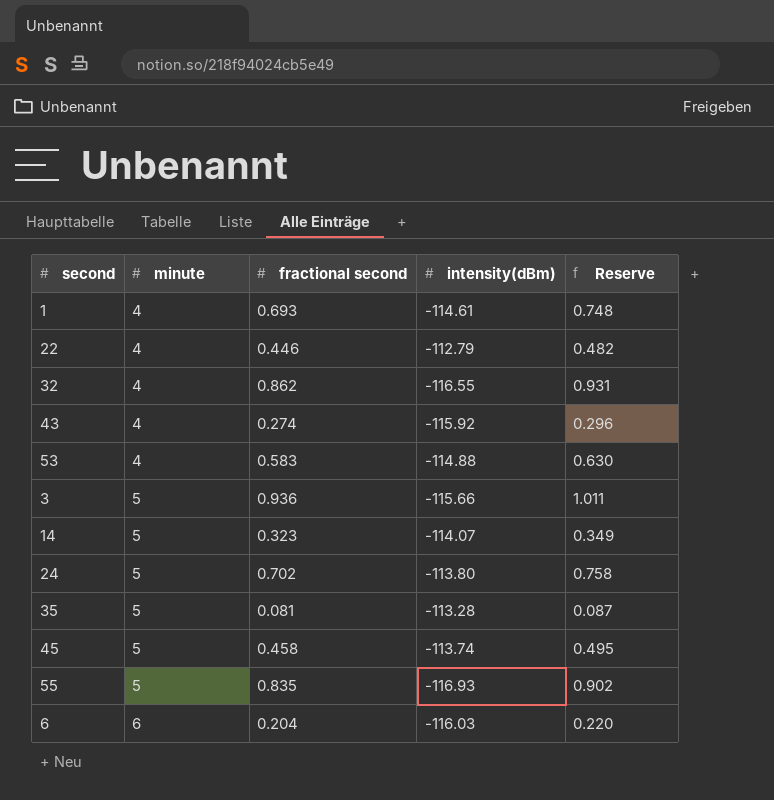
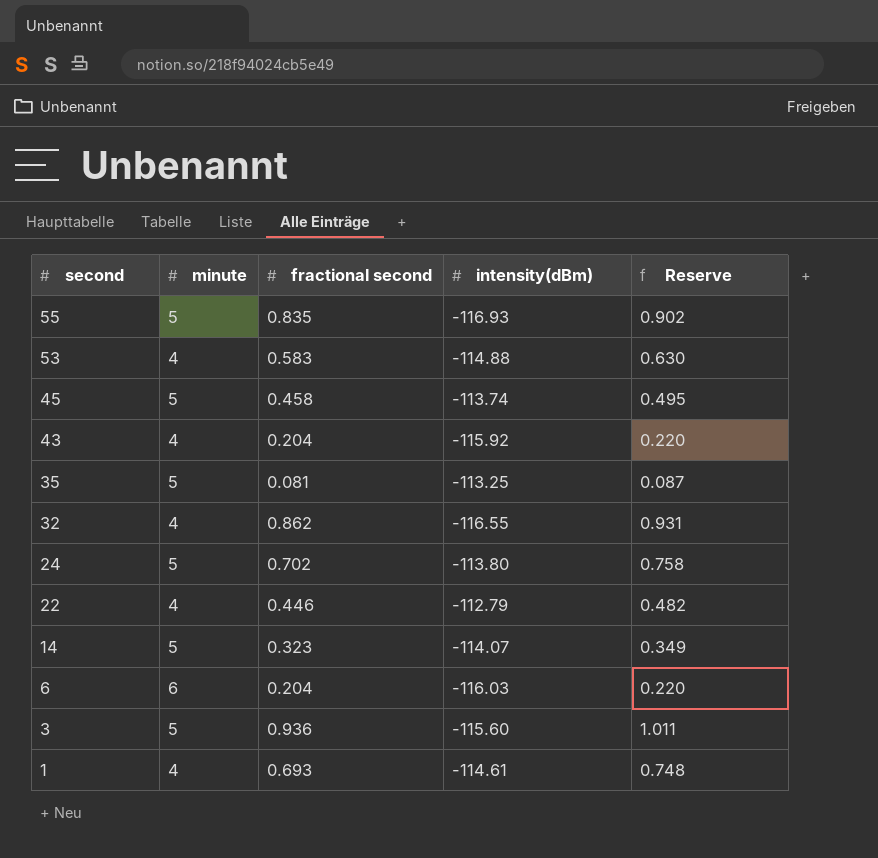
row order: minute ascending -> second descending
43 | fractional second: 0.274 -> 0.204
43 | Reserve: 0.296 -> 0.220
35 | intensity(dBm): -113.28 -> -113.25
3 | intensity(dBm): -115.66 -> -115.60

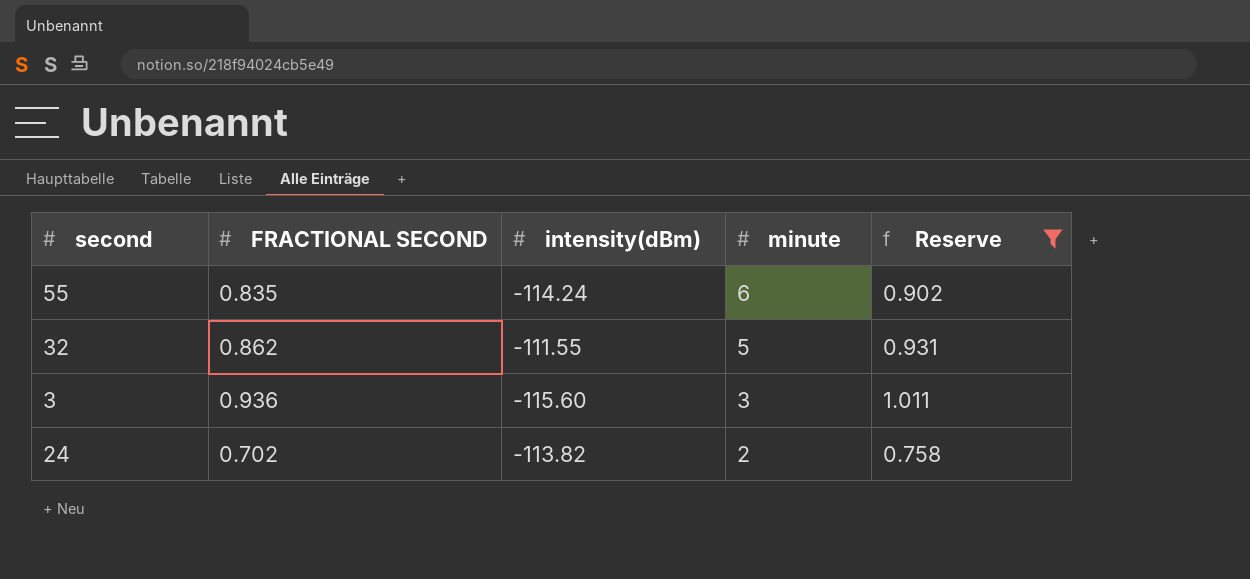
filter: none -> Reserve >= 0.758
row order: second descending -> minute descending
column name: fractional second -> FRACTIONAL SECOND
column minute | position: 2 -> 4
55 | intensity(dBm): -116.93 -> -114.24
55 | minute: 5 -> 6
32 | intensity(dBm): -116.55 -> -111.55
32 | minute: 4 -> 5
3 | minute: 5 -> 3
24 | intensity(dBm): -113.80 -> -113.82
24 | minute: 5 -> 2

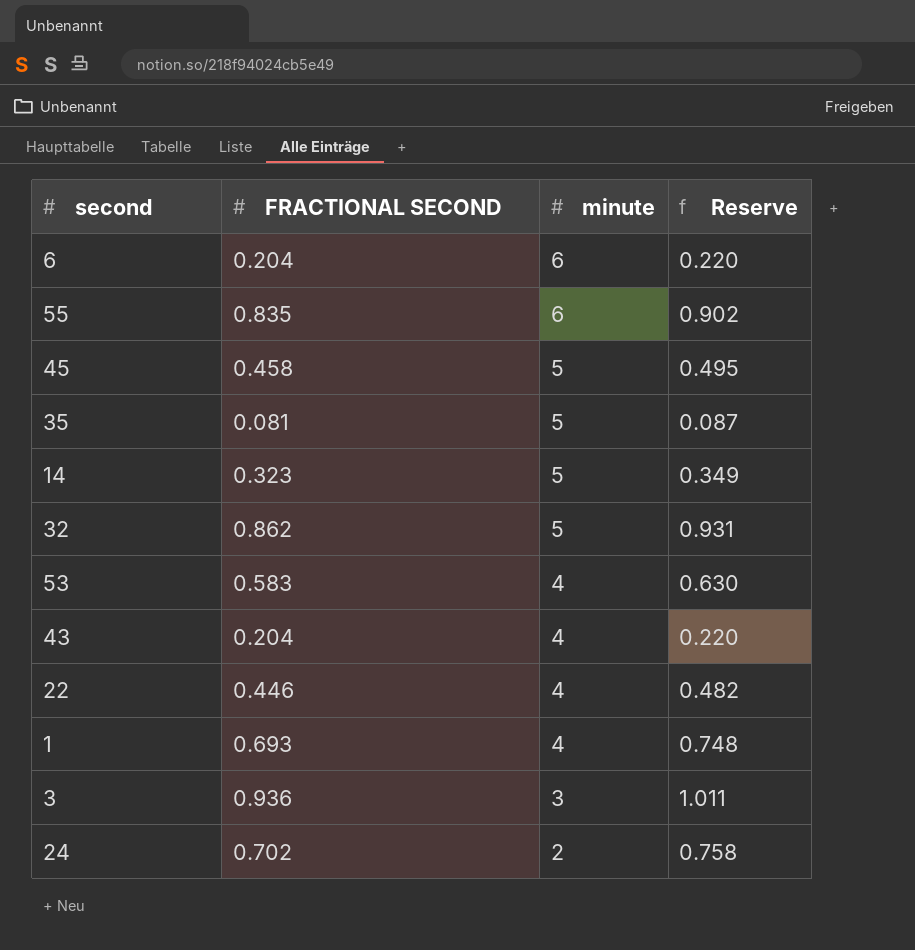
filter: Reserve >= 0.758 -> none
column intensity(dBm) | position: 3 -> none

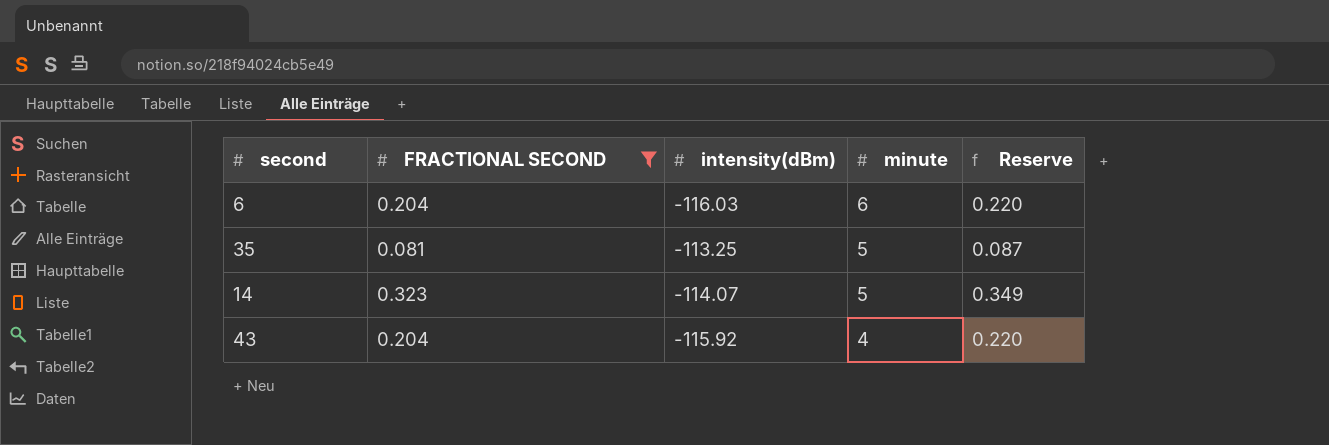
filter: none -> FRACTIONAL SECOND <= 0.323
column intensity(dBm) | position: none -> 3

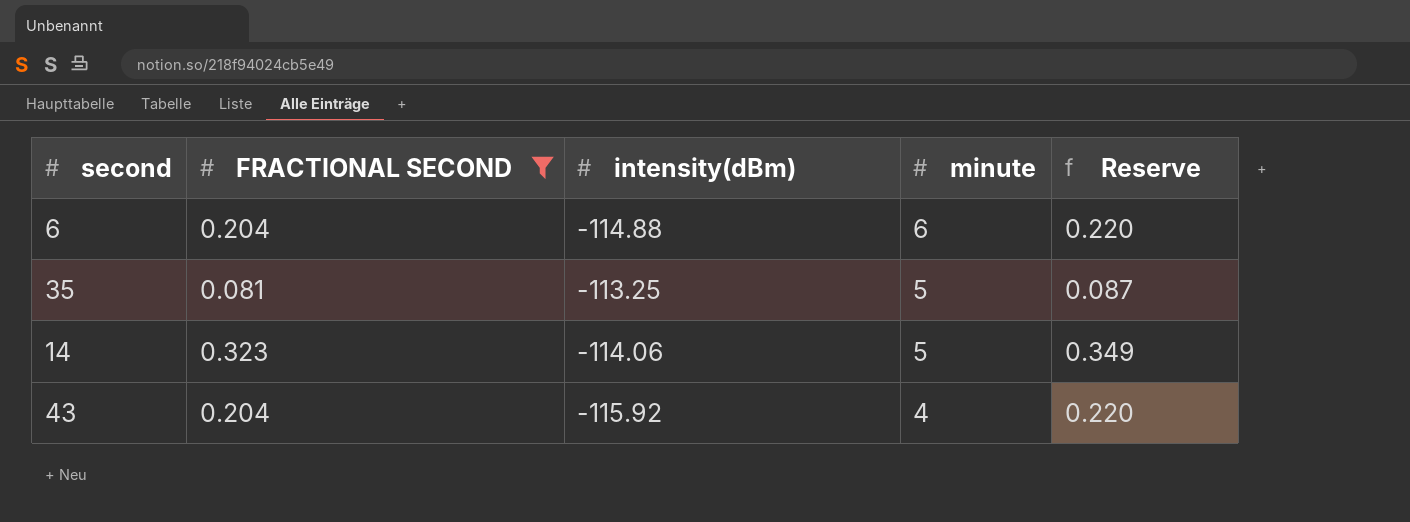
6 | intensity(dBm): -116.03 -> -114.88
14 | intensity(dBm): -114.07 -> -114.06

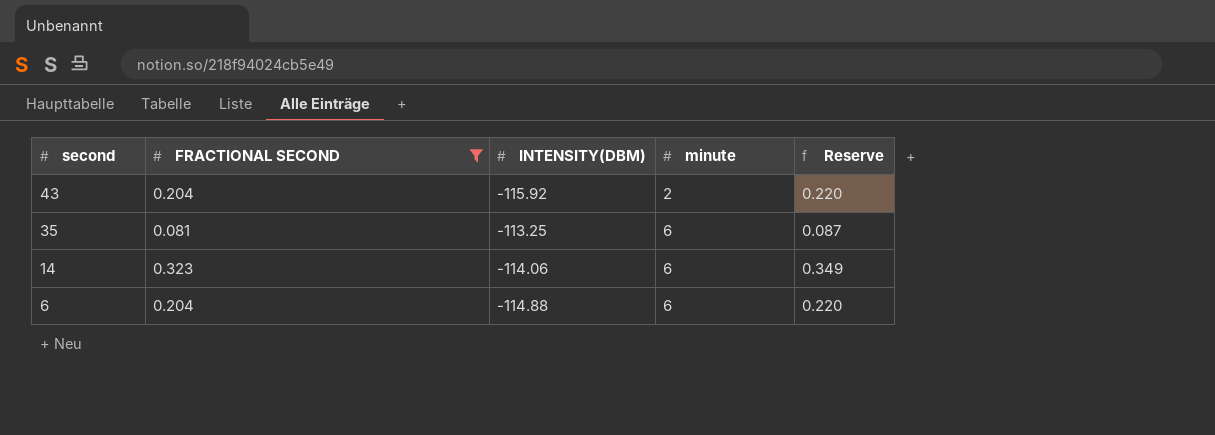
row order: minute descending -> second descending
column name: intensity(dBm) -> INTENSITY(DBM)
43 | minute: 4 -> 2
35 | minute: 5 -> 6
14 | minute: 5 -> 6

